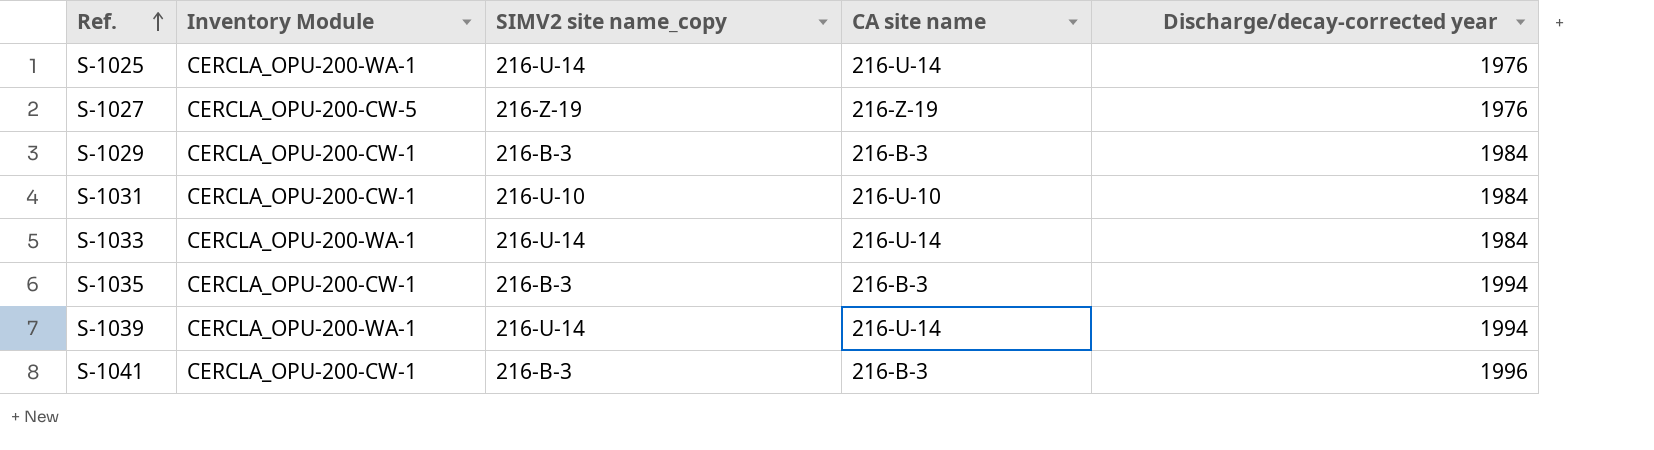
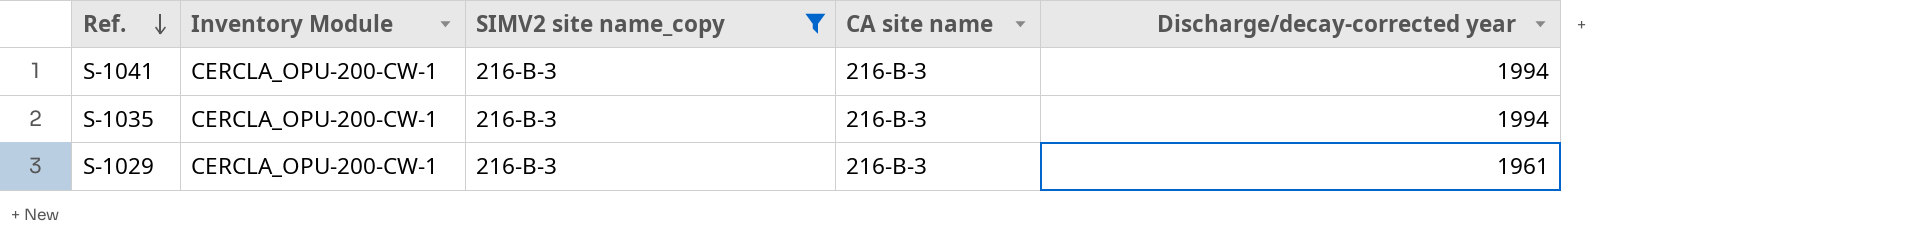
filter: none -> SIMV2 site name_copy = 216-B-3
row order: Ref. ascending -> Ref. descending
S-1041 | Discharge/decay-corrected year: 1996 -> 1994
S-1029 | Discharge/decay-corrected year: 1984 -> 1961

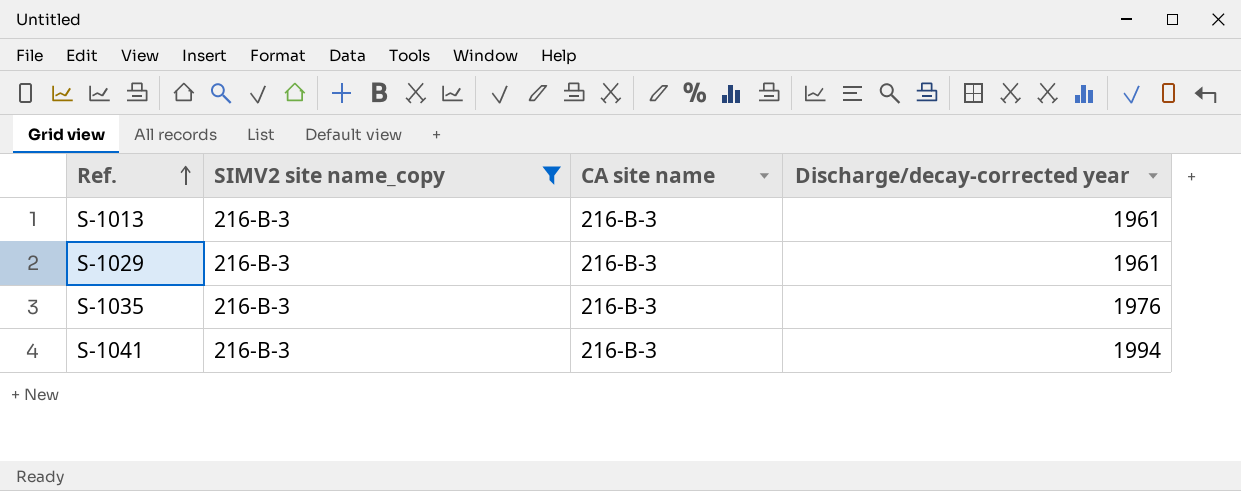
row order: Ref. descending -> Ref. ascending
column Inventory Module | position: 2 -> none
row S-1013: none -> 216-B-3 | 216-B-3 | 1961
S-1035 | Discharge/decay-corrected year: 1994 -> 1976

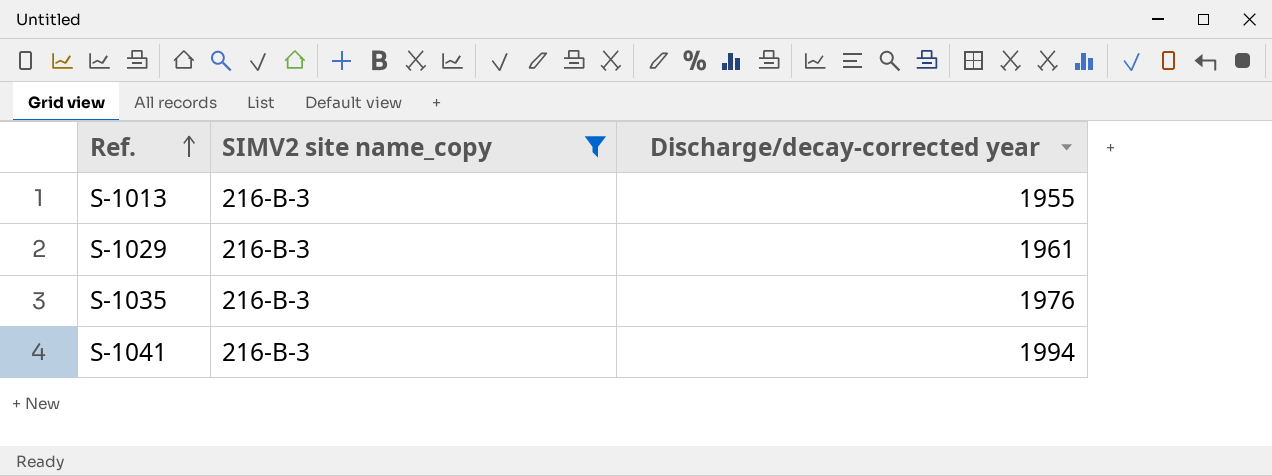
column CA site name | position: 3 -> none
S-1013 | Discharge/decay-corrected year: 1961 -> 1955

